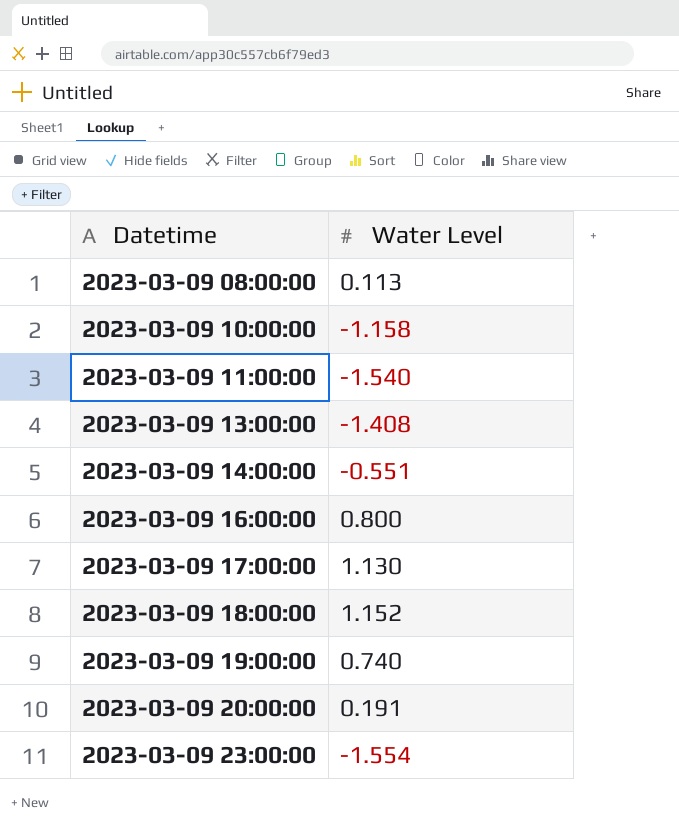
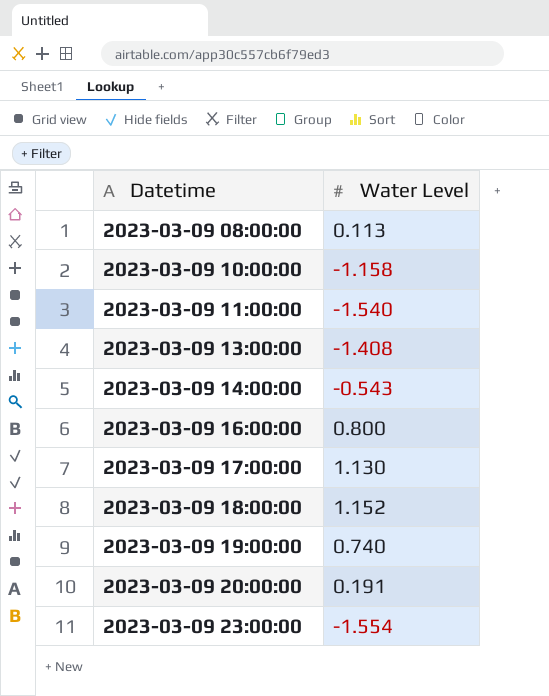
2023-03-09 14:00:00 | Water Level: -0.551 -> -0.543

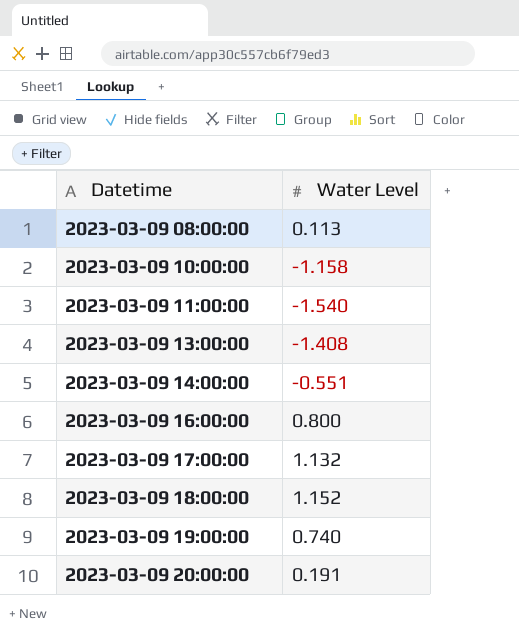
row 2023-03-09 23:00:00: -1.554 -> none
2023-03-09 14:00:00 | Water Level: -0.543 -> -0.551
2023-03-09 17:00:00 | Water Level: 1.130 -> 1.132

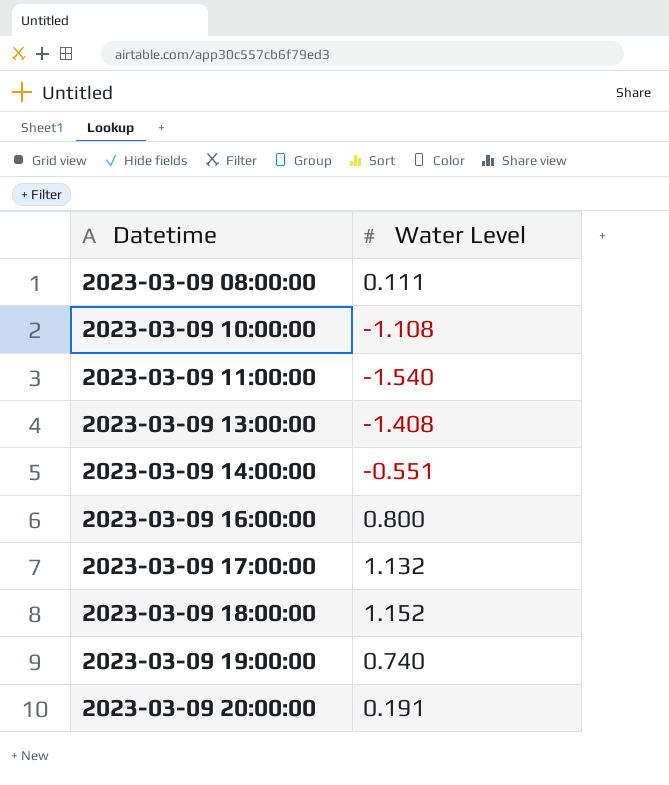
2023-03-09 08:00:00 | Water Level: 0.113 -> 0.111
2023-03-09 10:00:00 | Water Level: -1.158 -> -1.108

